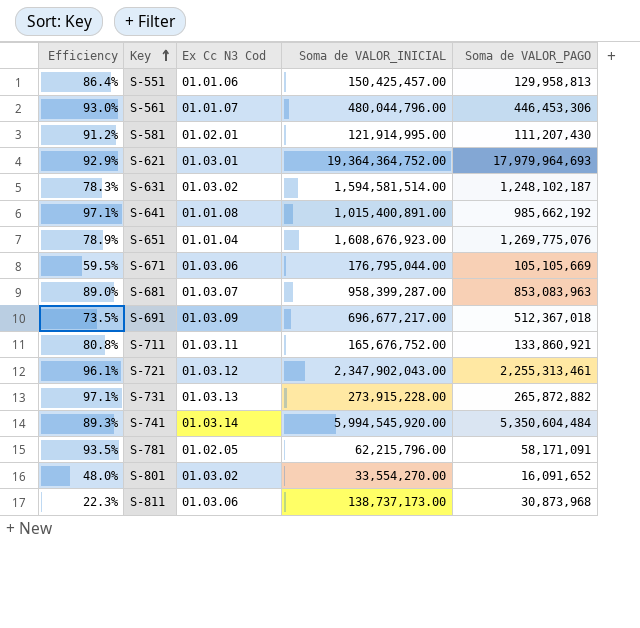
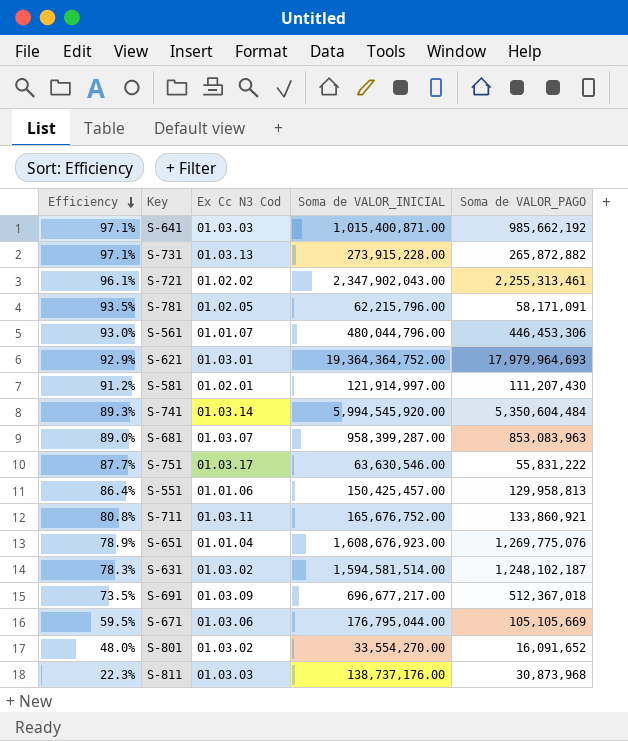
row order: Key ascending -> Efficiency descending
S-641 | Ex Cc N3 Cod: 01.01.08 -> 01.03.03
S-641 | Soma de VALOR_INICIAL: 1,015,400,891.00 -> 1,015,400,871.00
S-721 | Ex Cc N3 Cod: 01.03.12 -> 01.02.02
S-581 | Soma de VALOR_INICIAL: 121,914,995.00 -> 121,914,997.00
row S-751: none -> 87.7% | 01.03.17 | 63,630,546.00 | 55,831,222
S-811 | Ex Cc N3 Cod: 01.03.06 -> 01.03.03
S-811 | Soma de VALOR_INICIAL: 138,737,173.00 -> 138,737,176.00

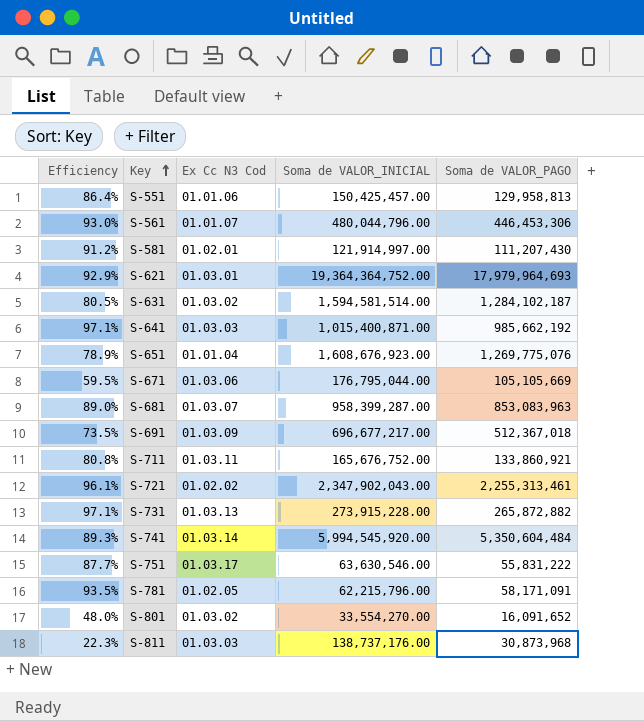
row order: Efficiency descending -> Key ascending
S-631 | Efficiency: 78.3% -> 80.5%
S-631 | Soma de VALOR_PAGO: 1,248,102,187 -> 1,284,102,187

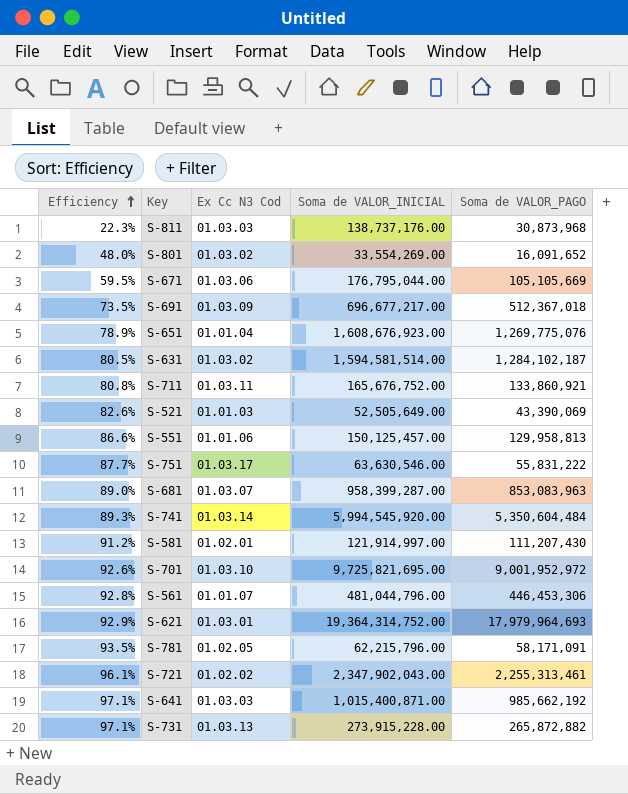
row order: Key ascending -> Efficiency ascending
S-801 | Soma de VALOR_INICIAL: 33,554,270.00 -> 33,554,269.00
row S-521: none -> 82.6% | 01.01.03 | 52,505,649.00 | 43,390,069
S-551 | Efficiency: 86.4% -> 86.6%
S-551 | Soma de VALOR_INICIAL: 150,425,457.00 -> 150,125,457.00
row S-701: none -> 92.6% | 01.03.10 | 9,725,821,695.00 | 9,001,952,972
S-561 | Efficiency: 93.0% -> 92.8%
S-561 | Soma de VALOR_INICIAL: 480,044,796.00 -> 481,044,796.00
S-621 | Soma de VALOR_INICIAL: 19,364,364,752.00 -> 19,364,314,752.00

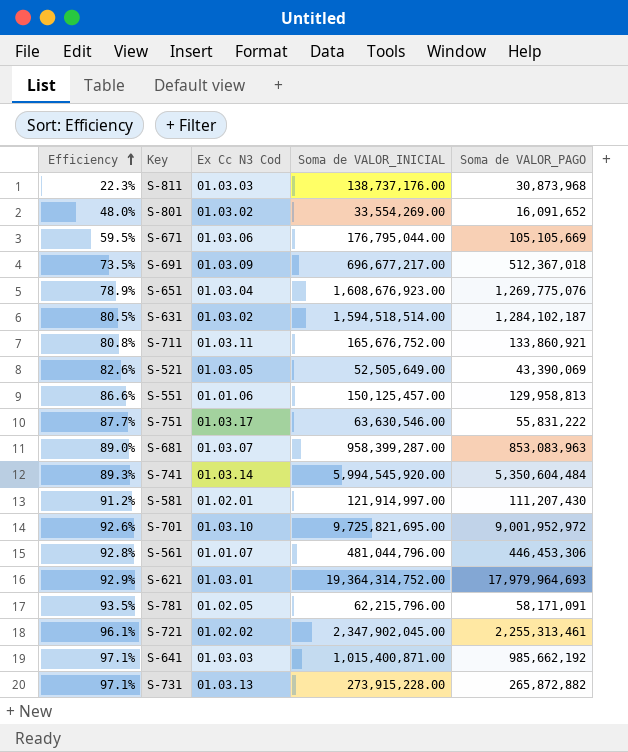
S-651 | Ex Cc N3 Cod: 01.01.04 -> 01.03.04
S-631 | Soma de VALOR_INICIAL: 1,594,581,514.00 -> 1,594,518,514.00
S-521 | Ex Cc N3 Cod: 01.01.03 -> 01.03.05
S-721 | Soma de VALOR_INICIAL: 2,347,902,043.00 -> 2,347,902,045.00

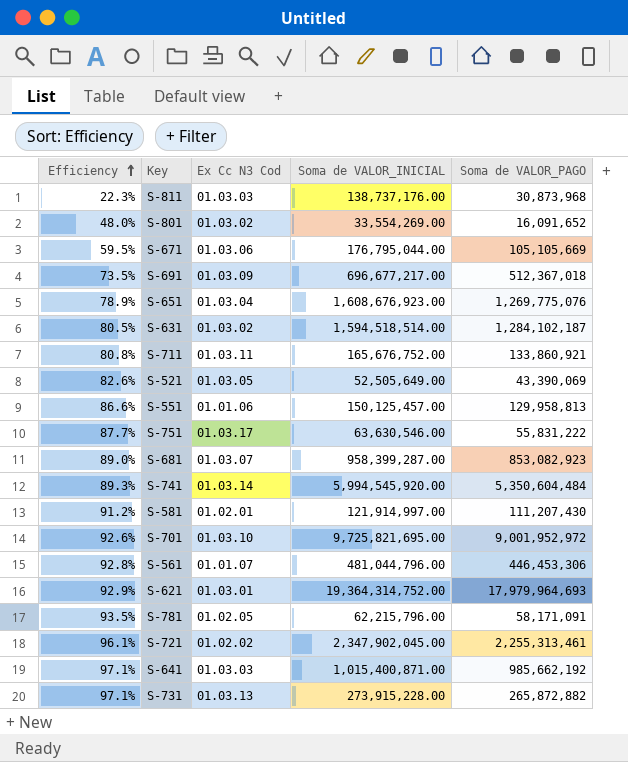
S-681 | Soma de VALOR_PAGO: 853,083,963 -> 853,082,923

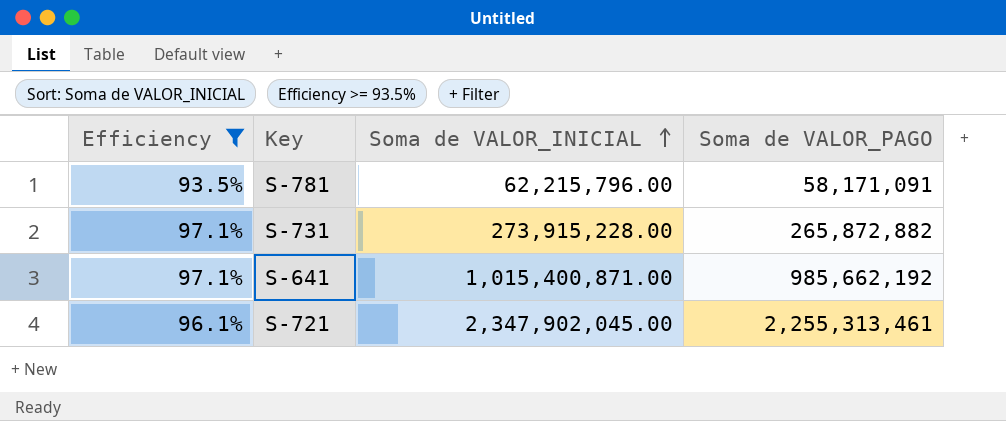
filter: none -> Efficiency >= 93.5%
row order: Efficiency ascending -> Soma de VALOR_INICIAL ascending
column Ex Cc N3 Cod | position: 3 -> none

